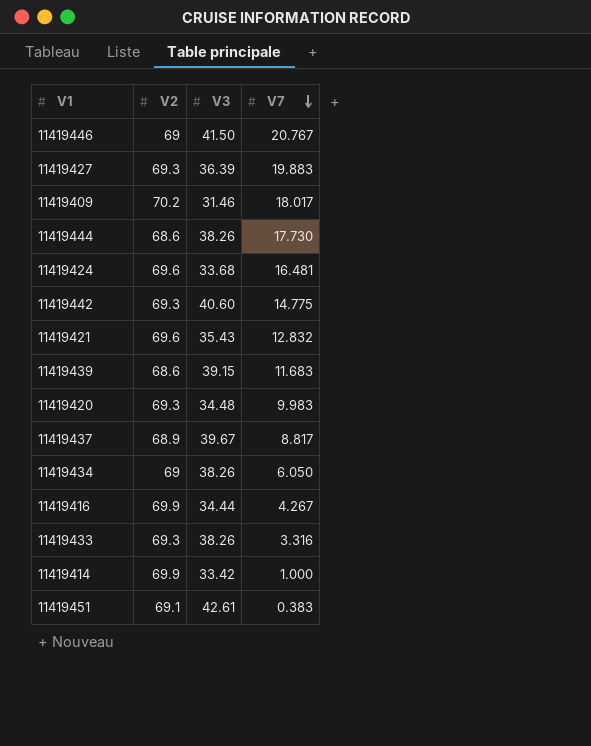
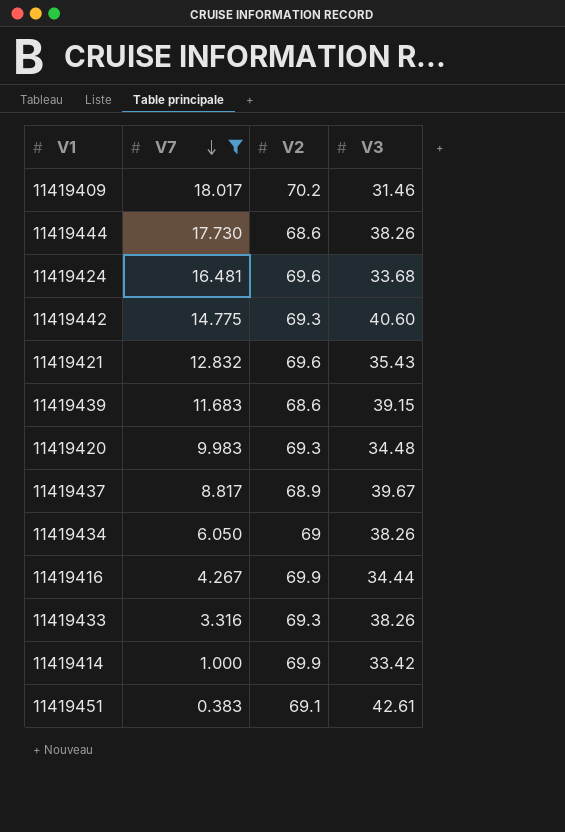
filter: none -> V7 <= 18.017
column V7 | position: 4 -> 2

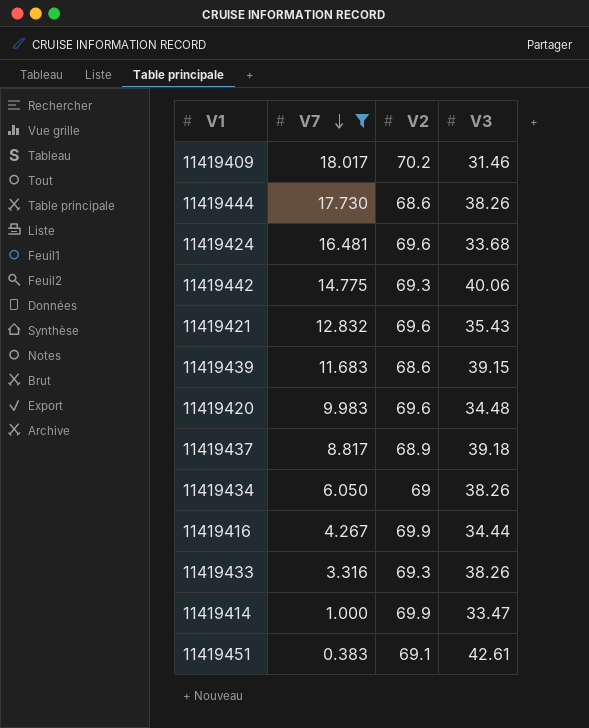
11419442 | V3: 40.60 -> 40.06
11419420 | V2: 69.3 -> 69.6
11419437 | V3: 39.67 -> 39.18
11419414 | V3: 33.42 -> 33.47

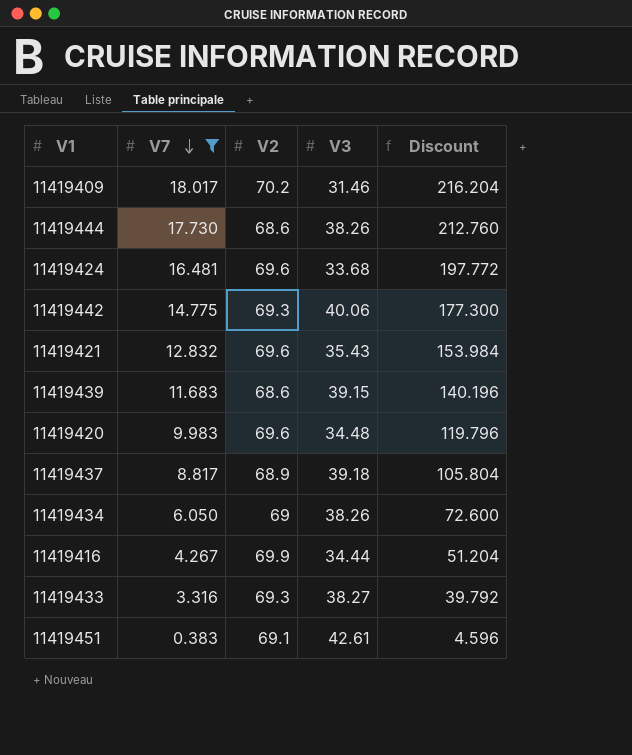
column Discount | formula: none -> [V7] * 12
row 11419414: 1.000 | 69.9 | 33.47 -> none
11419433 | V3: 38.26 -> 38.27

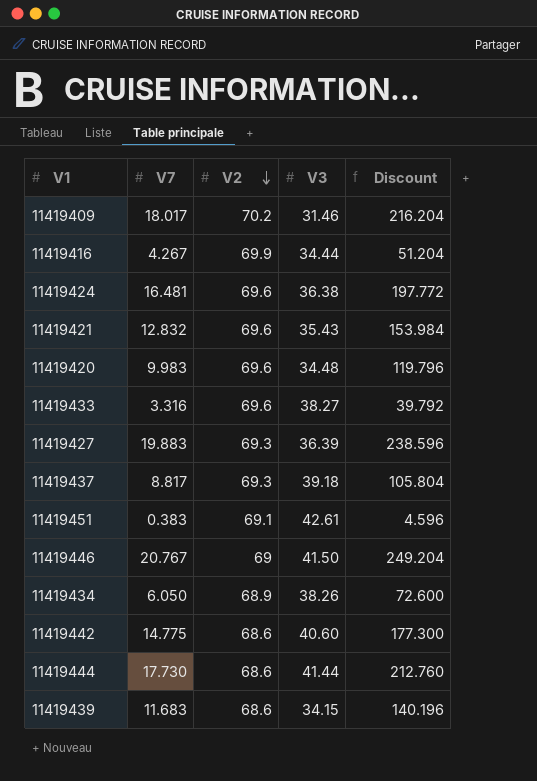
filter: V7 <= 18.017 -> none
row order: V7 descending -> V2 descending
11419424 | V3: 33.68 -> 36.38
11419433 | V2: 69.3 -> 69.6
11419437 | V2: 68.9 -> 69.3
11419434 | V2: 69 -> 68.9
11419442 | V2: 69.3 -> 68.6
11419442 | V3: 40.06 -> 40.60
11419444 | V3: 38.26 -> 41.44
11419439 | V3: 39.15 -> 34.15

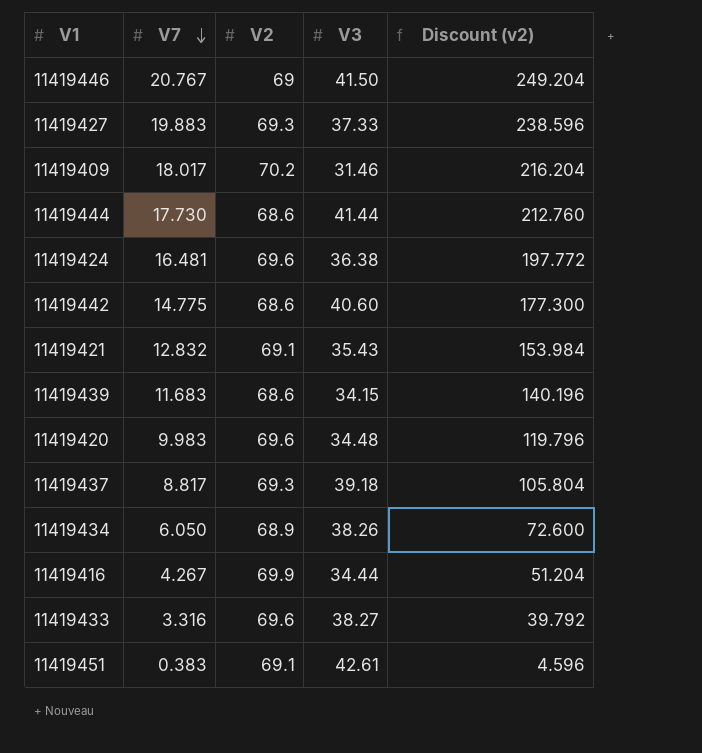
row order: V2 descending -> V7 descending
column name: Discount -> Discount (v2)
11419427 | V3: 36.39 -> 37.33
11419421 | V2: 69.6 -> 69.1

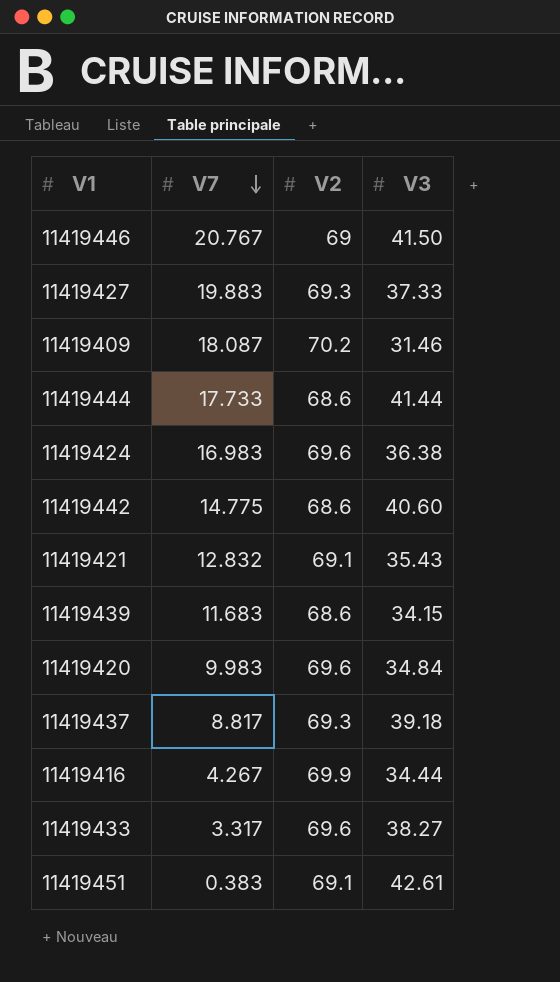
column Discount (v2) | formula: [V7] * 12 -> none
row 11419434: 6.050 | 68.9 | 38.26 | 72.600 -> none
11419409 | V7: 18.017 -> 18.087
11419444 | V7: 17.730 -> 17.733
11419424 | V7: 16.481 -> 16.983
11419420 | V3: 34.48 -> 34.84
11419433 | V7: 3.316 -> 3.317

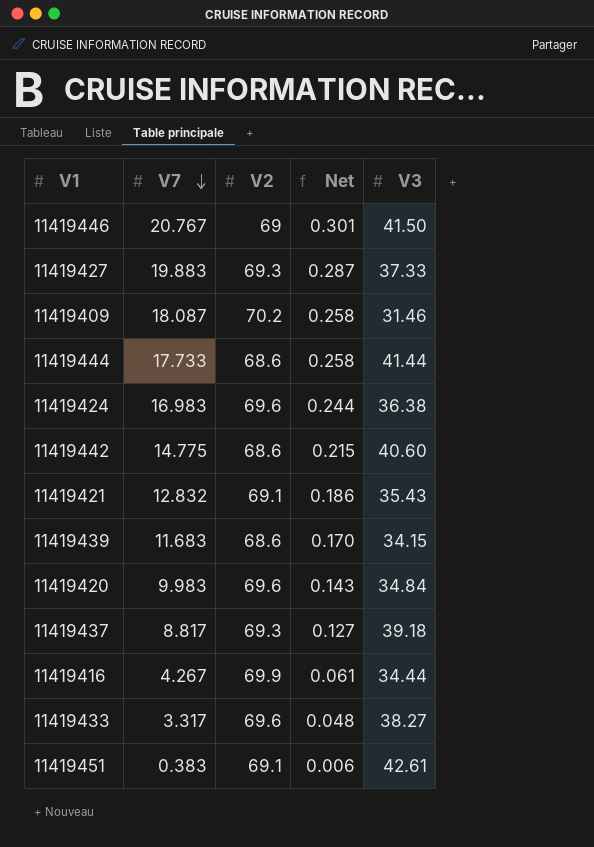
column Net | formula: none -> [V7] / [V2]

